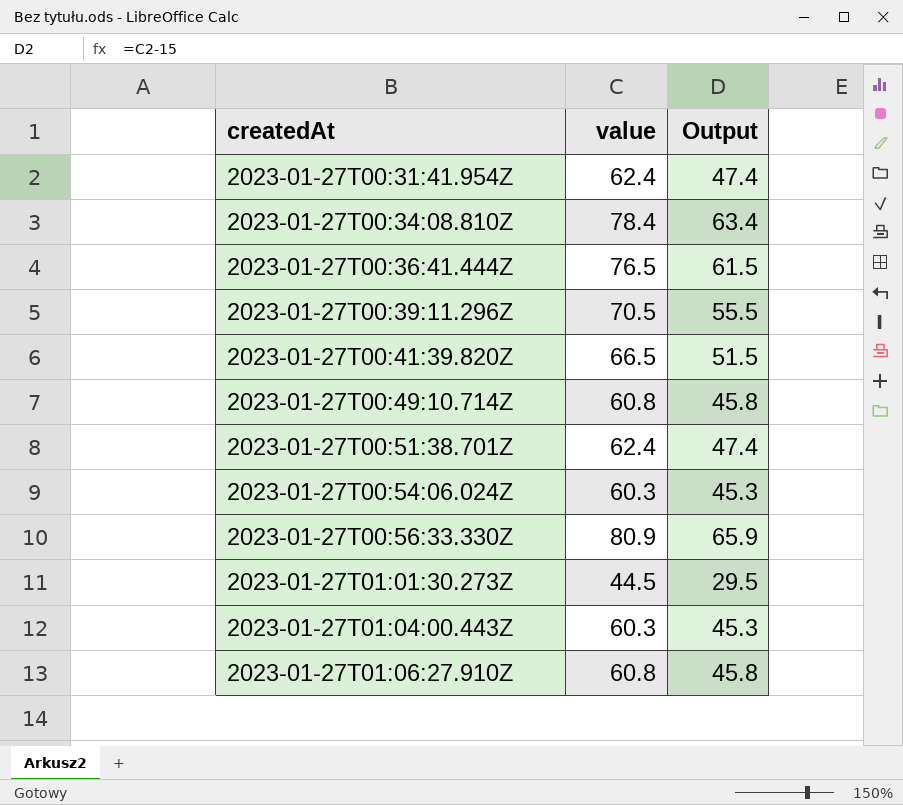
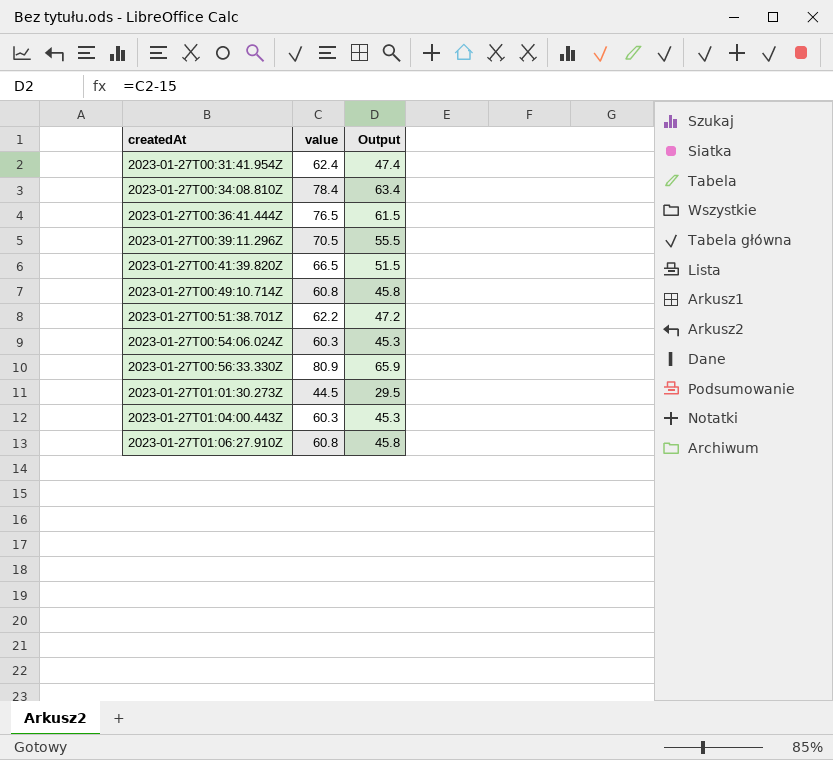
2023-01-27T00:51:38.701Z | value: 62.4 -> 62.2
2023-01-27T00:51:38.701Z | Output: 47.4 -> 47.2

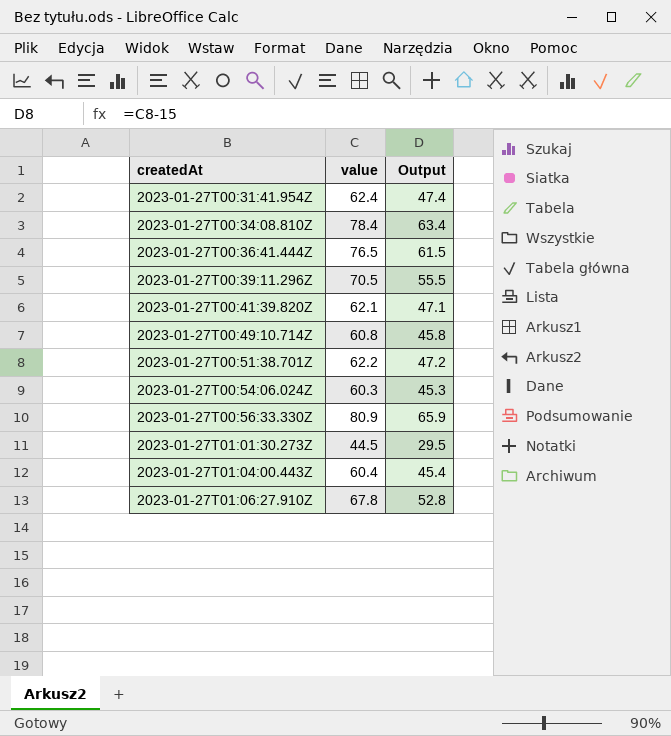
2023-01-27T00:41:39.820Z | value: 66.5 -> 62.1
2023-01-27T00:41:39.820Z | Output: 51.5 -> 47.1
2023-01-27T01:04:00.443Z | value: 60.3 -> 60.4
2023-01-27T01:04:00.443Z | Output: 45.3 -> 45.4
2023-01-27T01:06:27.910Z | value: 60.8 -> 67.8
2023-01-27T01:06:27.910Z | Output: 45.8 -> 52.8

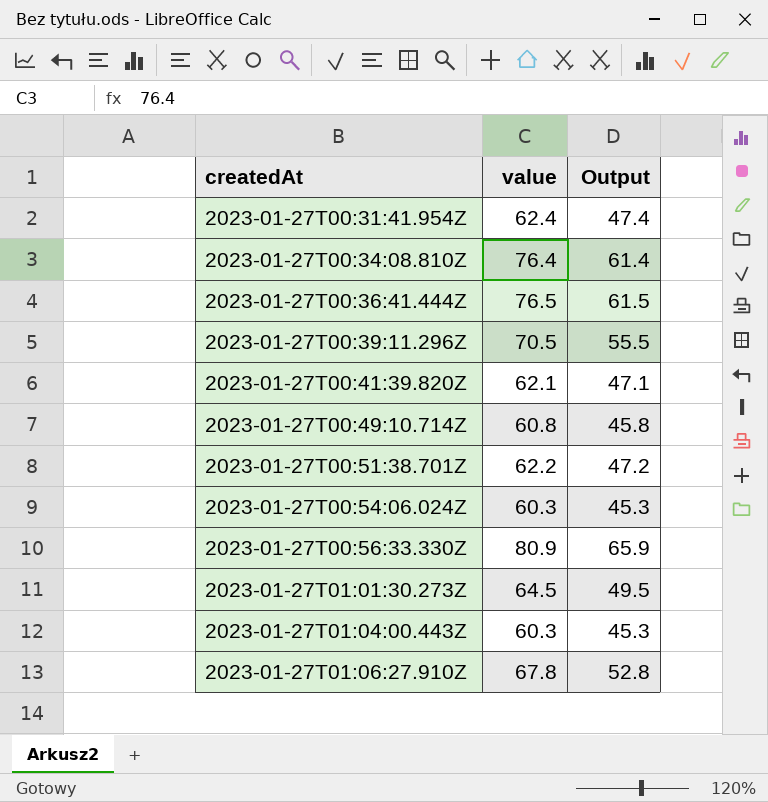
2023-01-27T00:34:08.810Z | value: 78.4 -> 76.4
2023-01-27T00:34:08.810Z | Output: 63.4 -> 61.4
2023-01-27T01:01:30.273Z | value: 44.5 -> 64.5
2023-01-27T01:01:30.273Z | Output: 29.5 -> 49.5
2023-01-27T01:04:00.443Z | value: 60.4 -> 60.3
2023-01-27T01:04:00.443Z | Output: 45.4 -> 45.3

